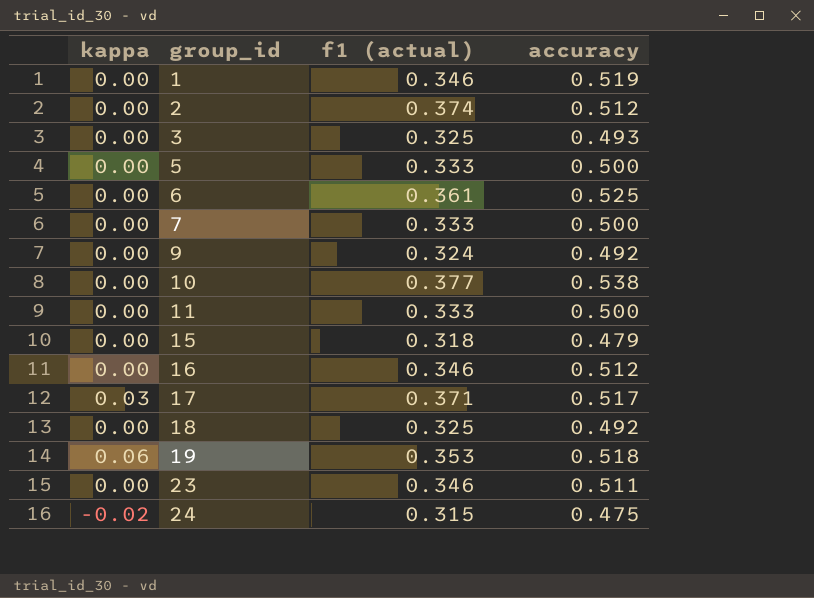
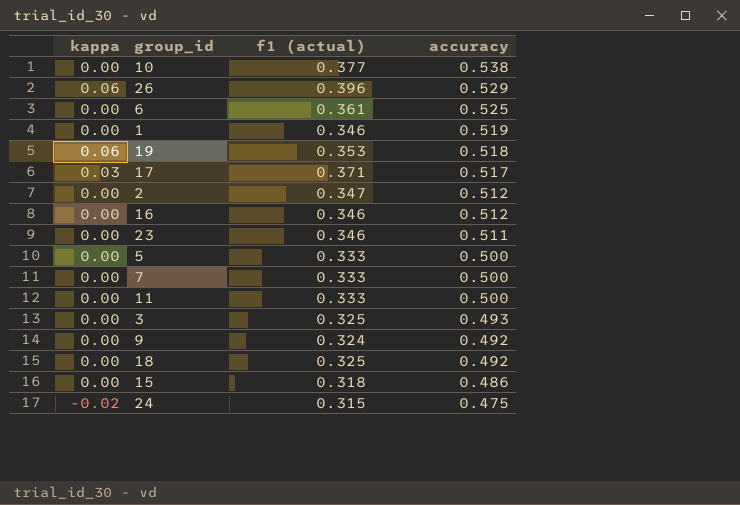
row order: group_id ascending -> accuracy descending
row 26: none -> 0.06 | 0.396 | 0.529
2 | f1 (actual): 0.374 -> 0.347
15 | accuracy: 0.479 -> 0.486

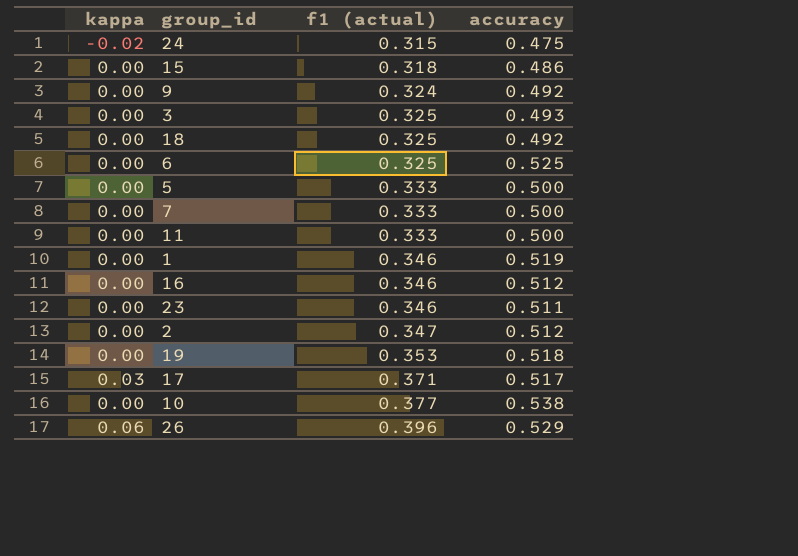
row order: accuracy descending -> f1 (actual) ascending
6 | f1 (actual): 0.361 -> 0.325
19 | kappa: 0.06 -> 0.00

